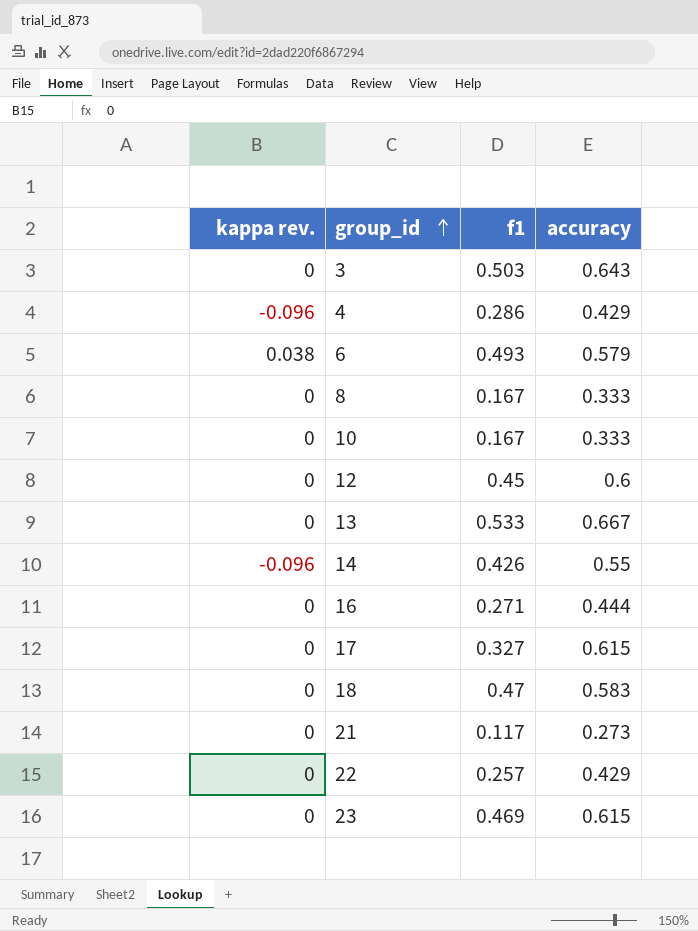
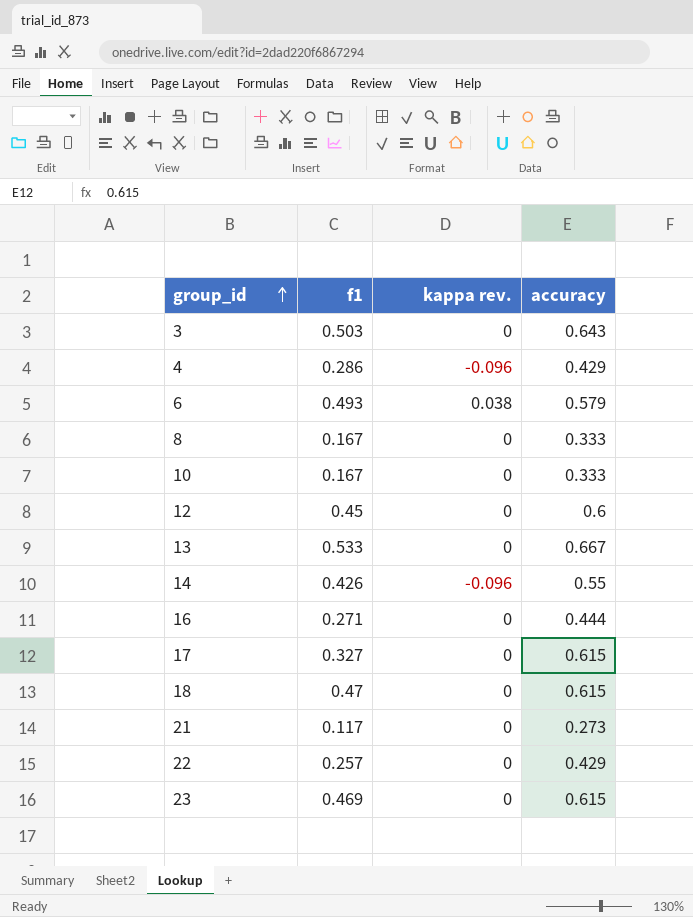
column kappa rev. | position: 1 -> 3
18 | accuracy: 0.583 -> 0.615

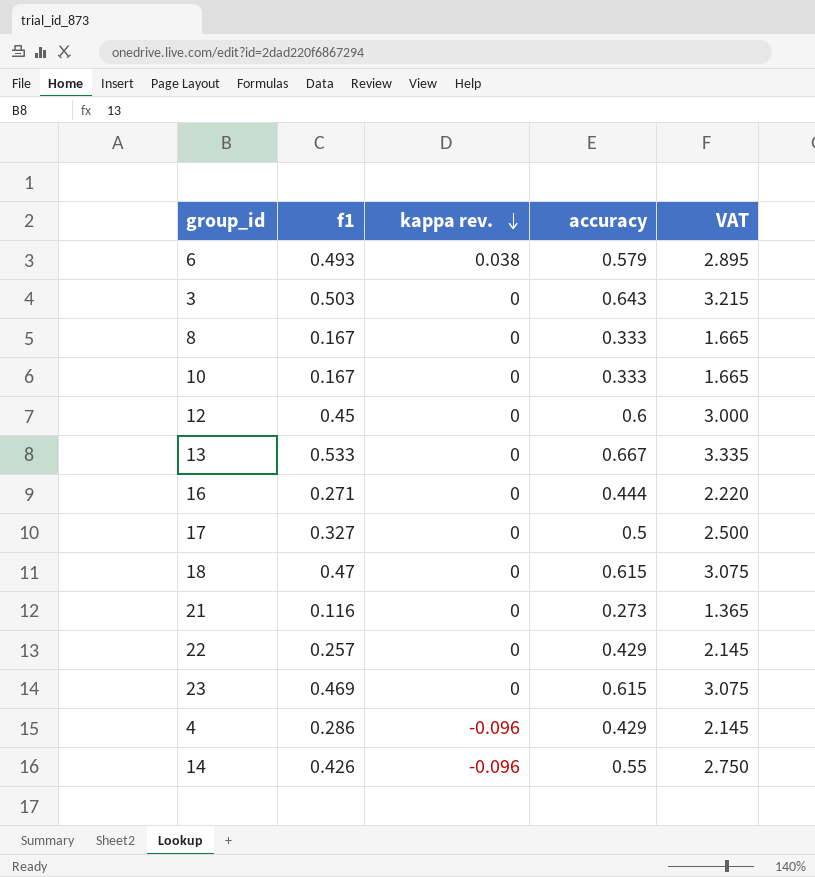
row order: group_id ascending -> kappa rev. descending
column VAT | formula: none -> [accuracy] * 5
17 | accuracy: 0.615 -> 0.5
21 | f1: 0.117 -> 0.116

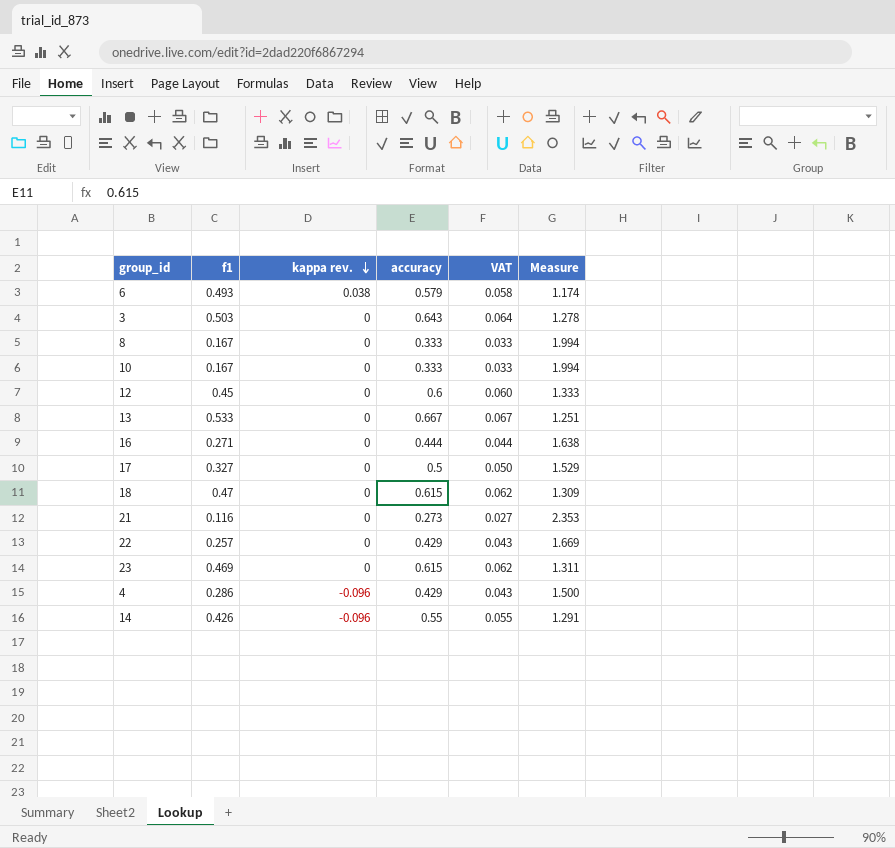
column VAT | formula: [accuracy] * 5 -> [accuracy] * 0.1
column Measure | formula: none -> [accuracy] / [f1]

